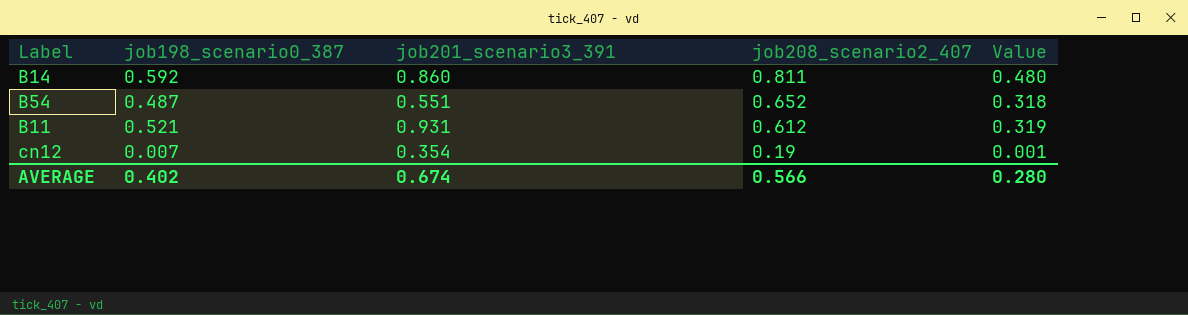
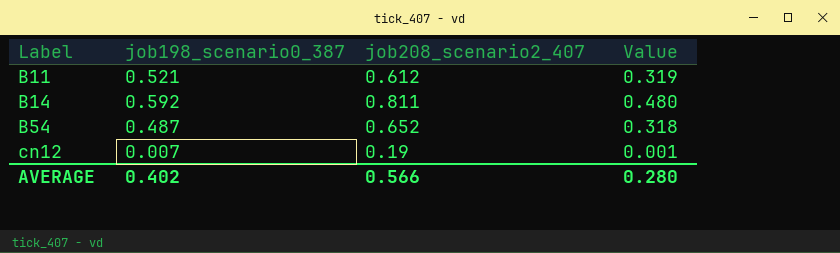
row order: job208_scenario2_407 descending -> Label ascending
column job201_scenario3_391 | position: 3 -> none

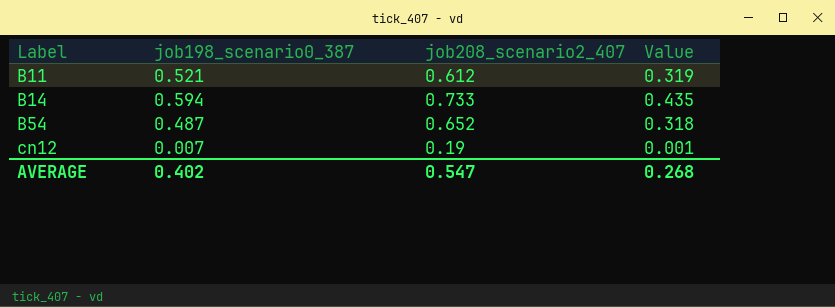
B14 | job198_scenario0_387: 0.592 -> 0.594
B14 | job208_scenario2_407: 0.811 -> 0.733
B14 | Value: 0.480 -> 0.435
AVERAGE | job208_scenario2_407: 0.566 -> 0.547
AVERAGE | Value: 0.280 -> 0.268

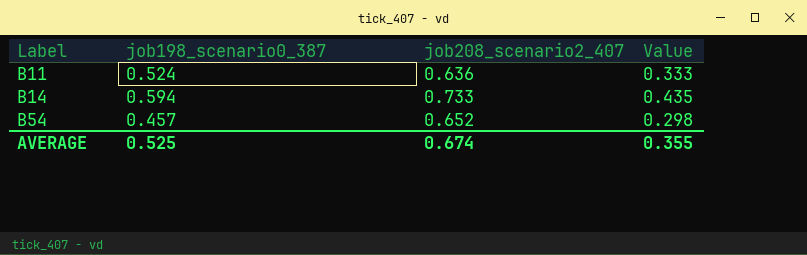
row cn12: 0.007 | 0.19 | 0.001 -> none
B11 | job198_scenario0_387: 0.521 -> 0.524
B11 | job208_scenario2_407: 0.612 -> 0.636
B11 | Value: 0.319 -> 0.333
B54 | job198_scenario0_387: 0.487 -> 0.457
B54 | Value: 0.318 -> 0.298
AVERAGE | job198_scenario0_387: 0.402 -> 0.525
AVERAGE | job208_scenario2_407: 0.547 -> 0.674
AVERAGE | Value: 0.268 -> 0.355

